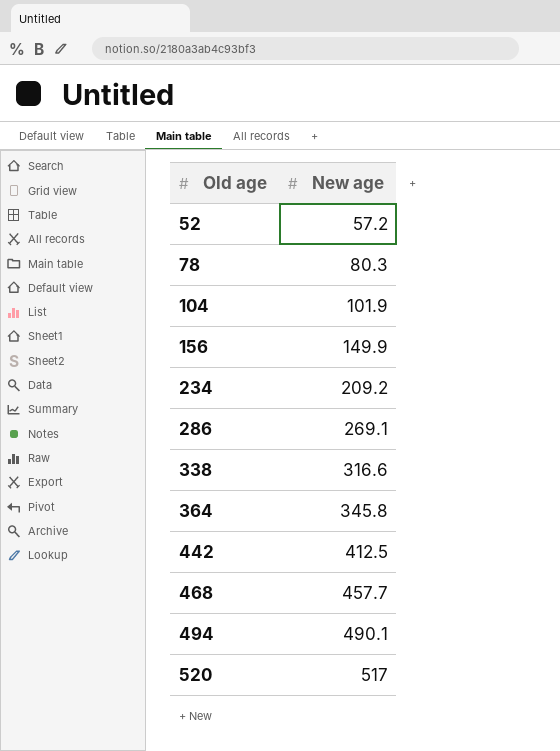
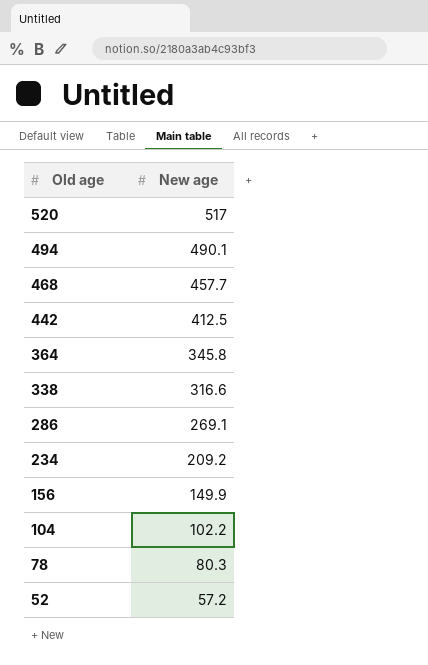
row order: Old age ascending -> Old age descending
104 | New age: 101.9 -> 102.2

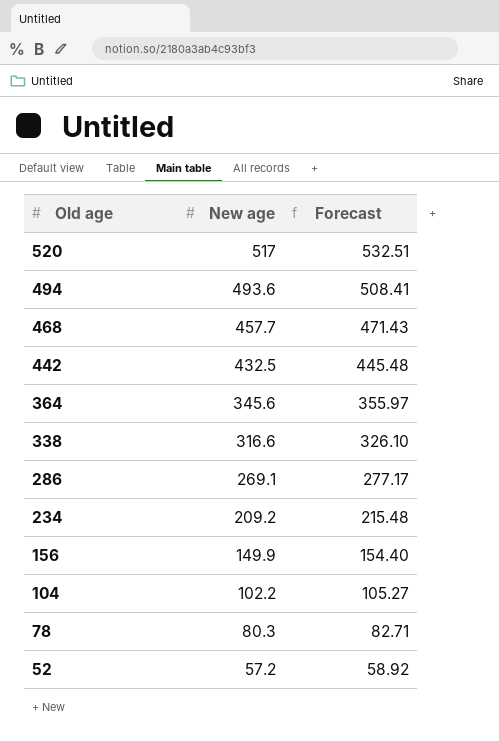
column Forecast | formula: none -> [New age] * 1.03
494 | New age: 490.1 -> 493.6
442 | New age: 412.5 -> 432.5
364 | New age: 345.8 -> 345.6

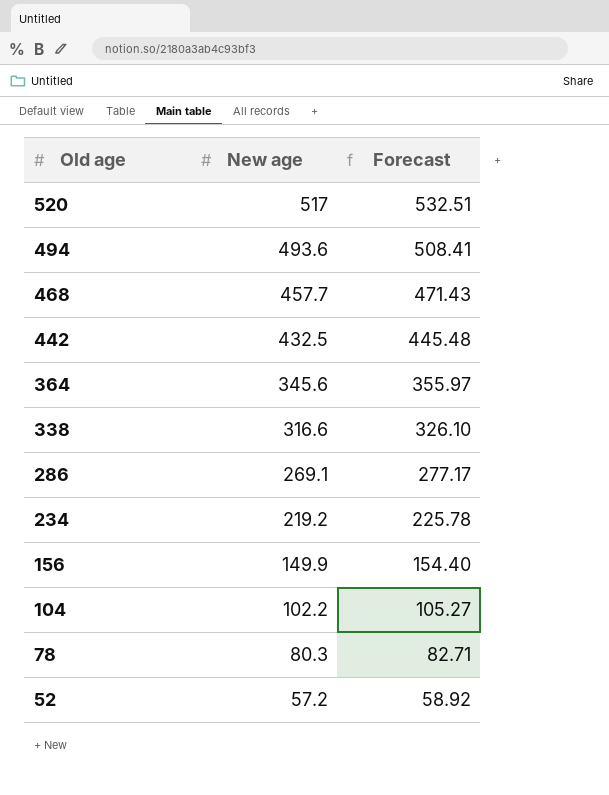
234 | New age: 209.2 -> 219.2
234 | Forecast: 215.48 -> 225.78

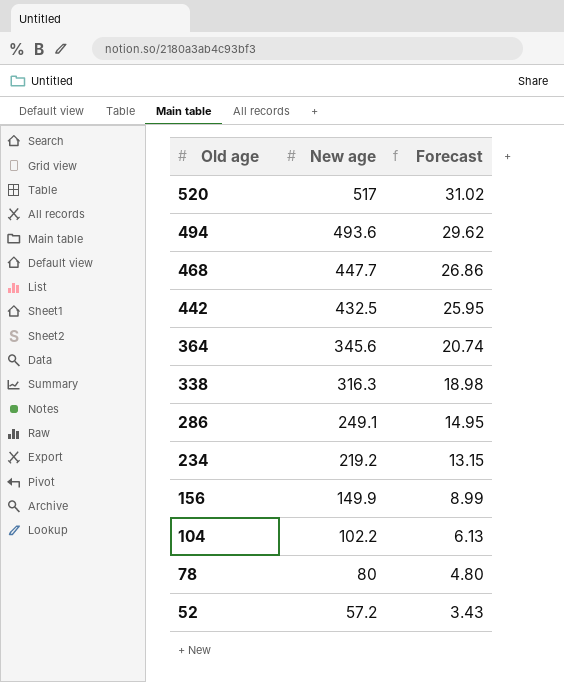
column Forecast | formula: [New age] * 1.03 -> [New age] * 0.06
468 | New age: 457.7 -> 447.7
338 | New age: 316.6 -> 316.3
286 | New age: 269.1 -> 249.1
78 | New age: 80.3 -> 80

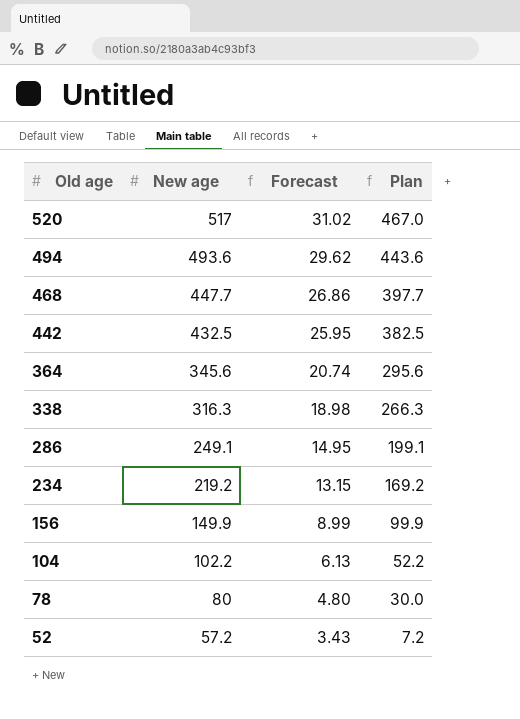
column Plan | formula: none -> [New age] - 50

